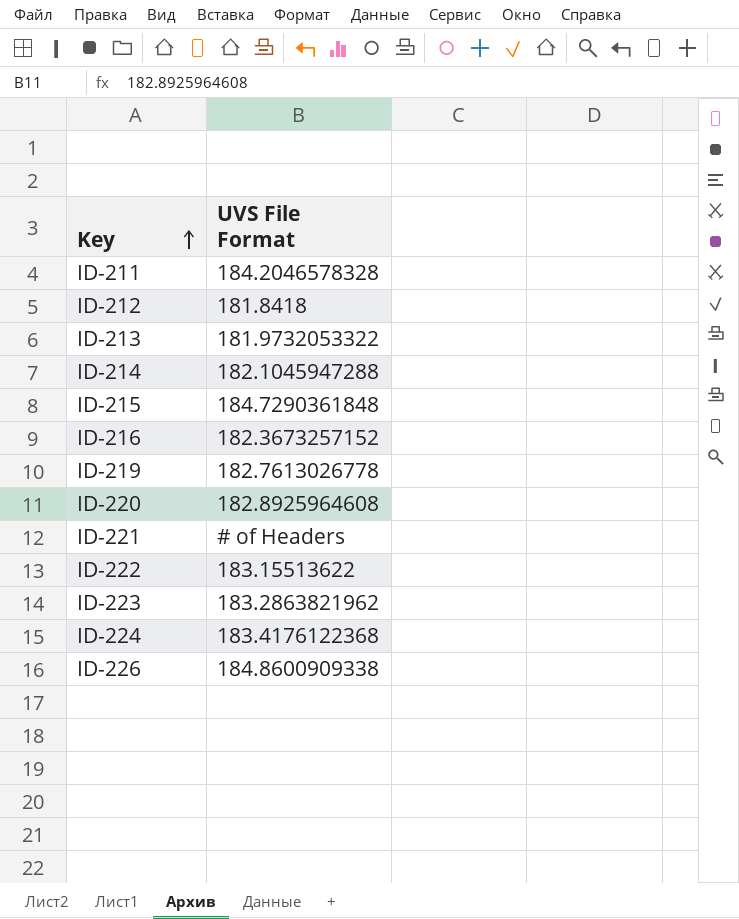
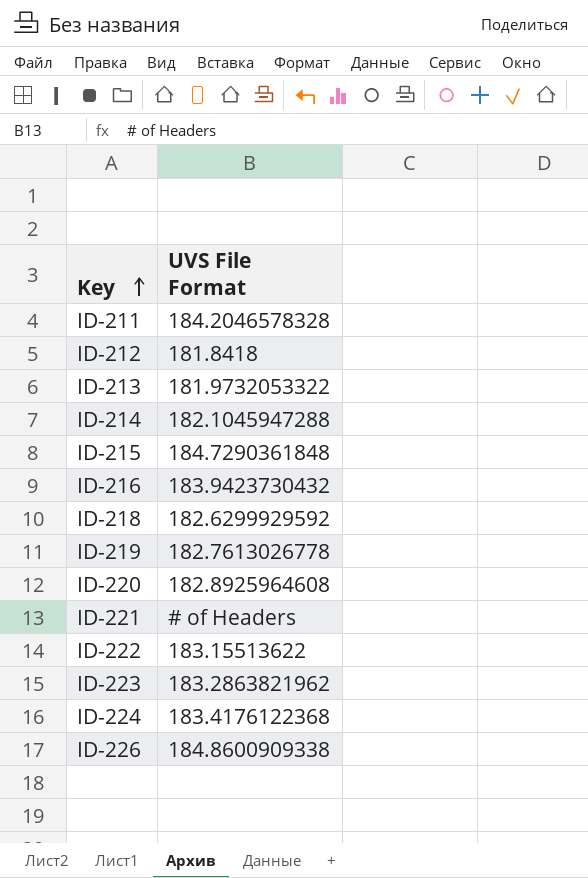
ID-216 | UVS File Format: 182.3673257152 -> 183.9423730432
row ID-218: none -> 182.6299929592

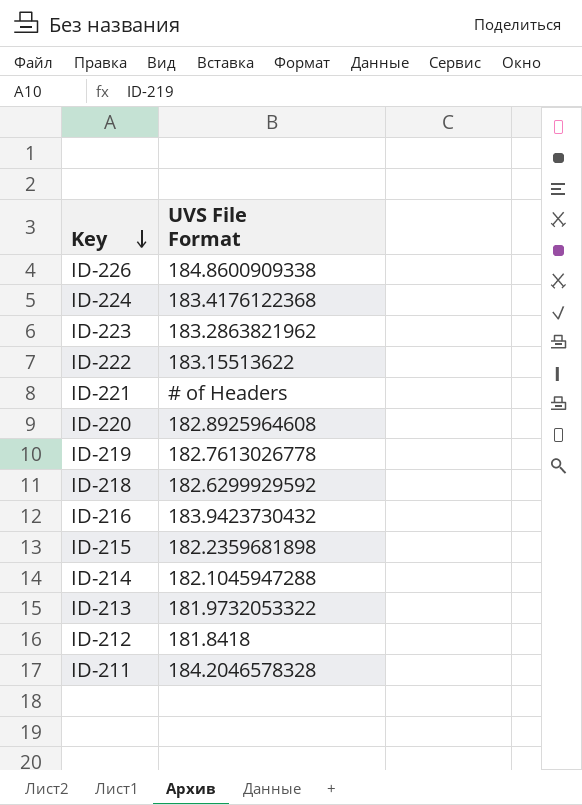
row order: Key ascending -> Key descending
ID-215 | UVS File Format: 184.7290361848 -> 182.2359681898

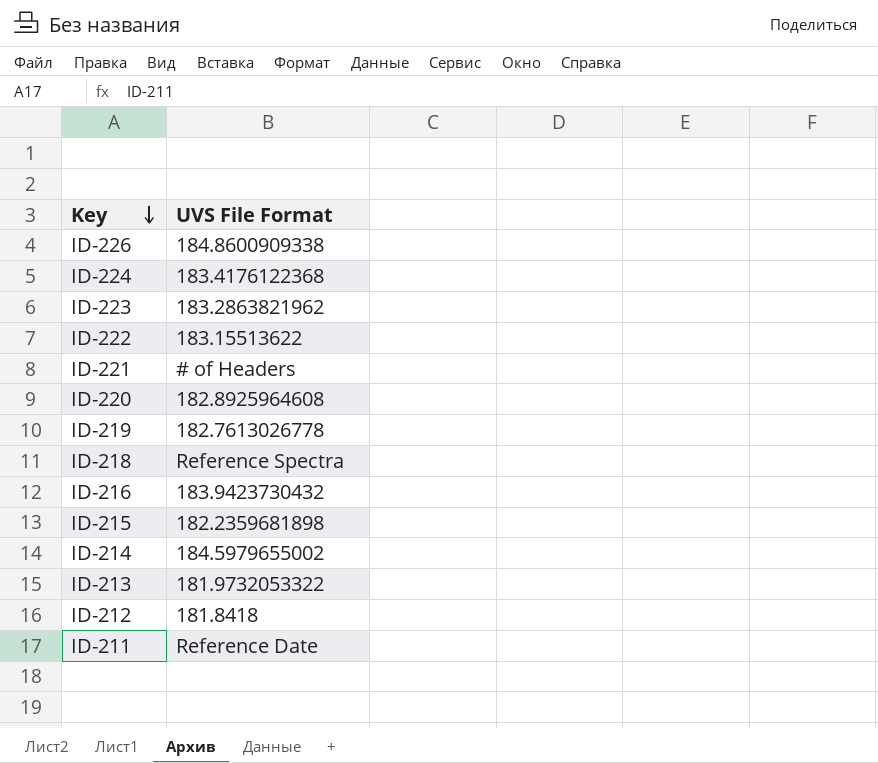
ID-218 | UVS File Format: 182.6299929592 -> Reference Spectra
ID-214 | UVS File Format: 182.1045947288 -> 184.5979655002
ID-211 | UVS File Format: 184.2046578328 -> Reference Date

